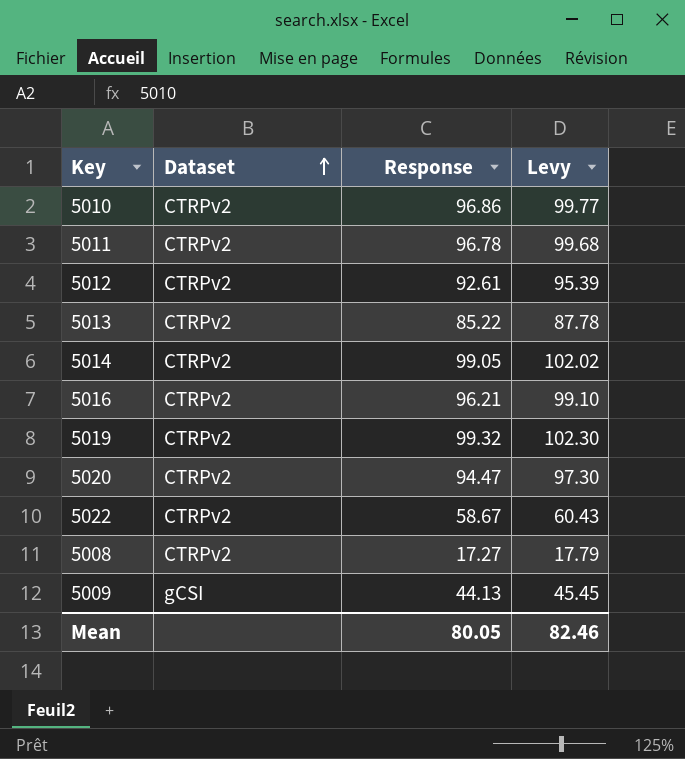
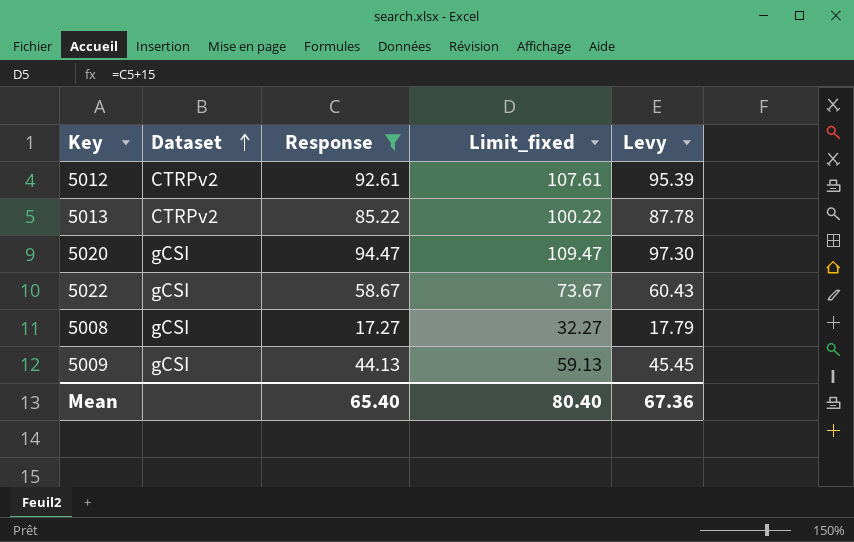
filter: none -> Response <= 94.47
column Limit_fixed | formula: none -> [Response] + 15
5020 | Dataset: CTRPv2 -> gCSI
5022 | Dataset: CTRPv2 -> gCSI
5008 | Dataset: CTRPv2 -> gCSI
Mean | Response: 80.05 -> 65.40
Mean | Levy: 82.46 -> 67.36

